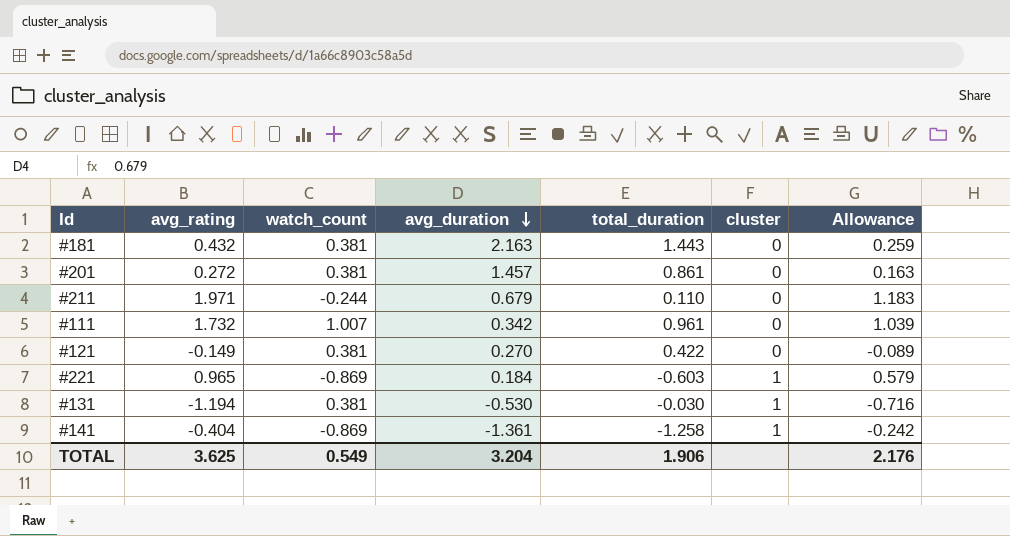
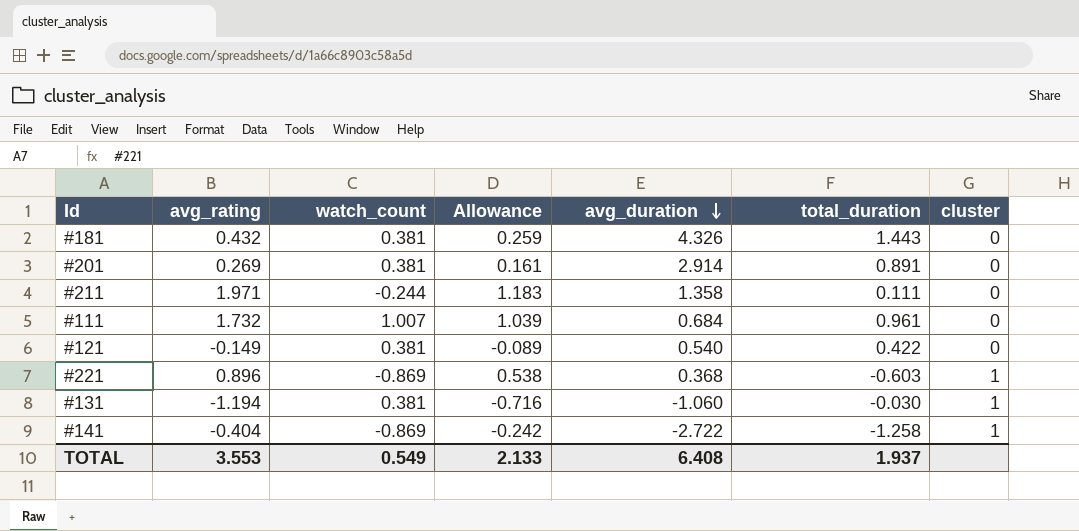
column Allowance | position: 7 -> 4
#181 | avg_duration: 2.163 -> 4.326
#201 | avg_rating: 0.272 -> 0.269
#201 | Allowance: 0.163 -> 0.161
#201 | avg_duration: 1.457 -> 2.914
#201 | total_duration: 0.861 -> 0.891
#211 | avg_duration: 0.679 -> 1.358
#211 | total_duration: 0.110 -> 0.111
#111 | avg_duration: 0.342 -> 0.684
#121 | avg_duration: 0.270 -> 0.540
#221 | avg_rating: 0.965 -> 0.896
#221 | Allowance: 0.579 -> 0.538
#221 | avg_duration: 0.184 -> 0.368
#131 | avg_duration: -0.530 -> -1.060
#141 | avg_duration: -1.361 -> -2.722
TOTAL | avg_rating: 3.625 -> 3.553
TOTAL | Allowance: 2.176 -> 2.133
TOTAL | avg_duration: 3.204 -> 6.408
TOTAL | total_duration: 1.906 -> 1.937

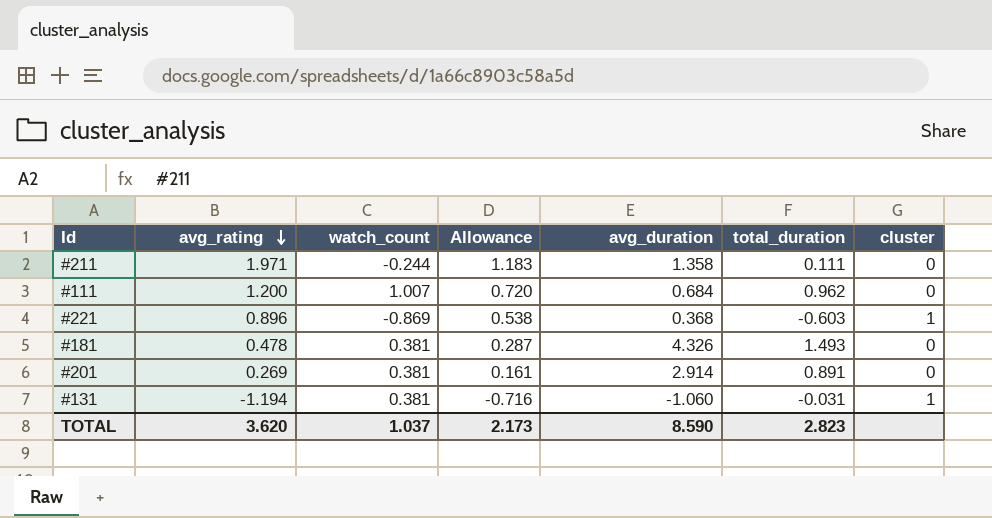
row order: avg_duration descending -> avg_rating descending
row #121: -0.149 | 0.381 | -0.089 | 0.540 | 0.422 | 0 -> none
row #141: -0.404 | -0.869 | -0.242 | -2.722 | -1.258 | 1 -> none
#111 | avg_rating: 1.732 -> 1.200
#111 | Allowance: 1.039 -> 0.720
#111 | total_duration: 0.961 -> 0.962
#181 | avg_rating: 0.432 -> 0.478
#181 | Allowance: 0.259 -> 0.287
#181 | total_duration: 1.443 -> 1.493
#131 | total_duration: -0.030 -> -0.031
TOTAL | avg_rating: 3.553 -> 3.620
TOTAL | watch_count: 0.549 -> 1.037
TOTAL | Allowance: 2.133 -> 2.173
TOTAL | avg_duration: 6.408 -> 8.590
TOTAL | total_duration: 1.937 -> 2.823

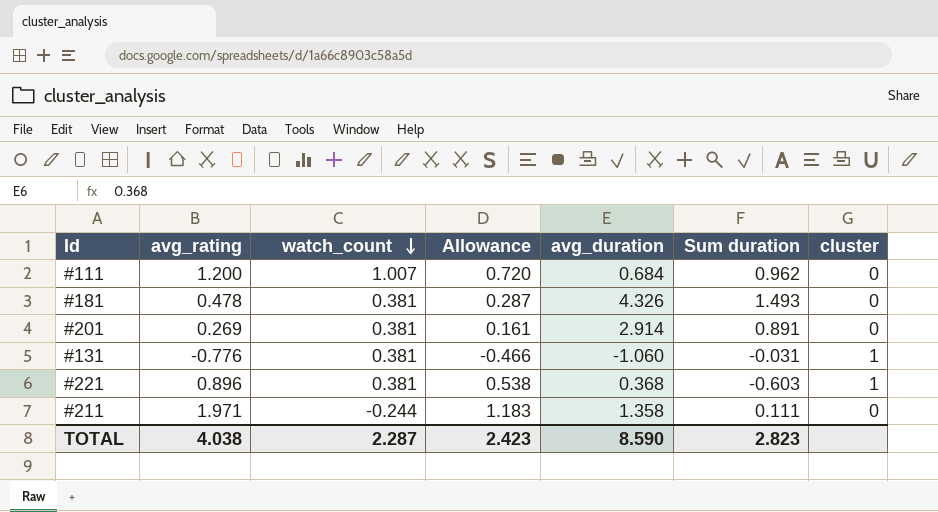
row order: avg_rating descending -> watch_count descending
column name: total_duration -> Sum duration
#131 | avg_rating: -1.194 -> -0.776
#131 | Allowance: -0.716 -> -0.466
#221 | watch_count: -0.869 -> 0.381
TOTAL | avg_rating: 3.620 -> 4.038
TOTAL | watch_count: 1.037 -> 2.287
TOTAL | Allowance: 2.173 -> 2.423

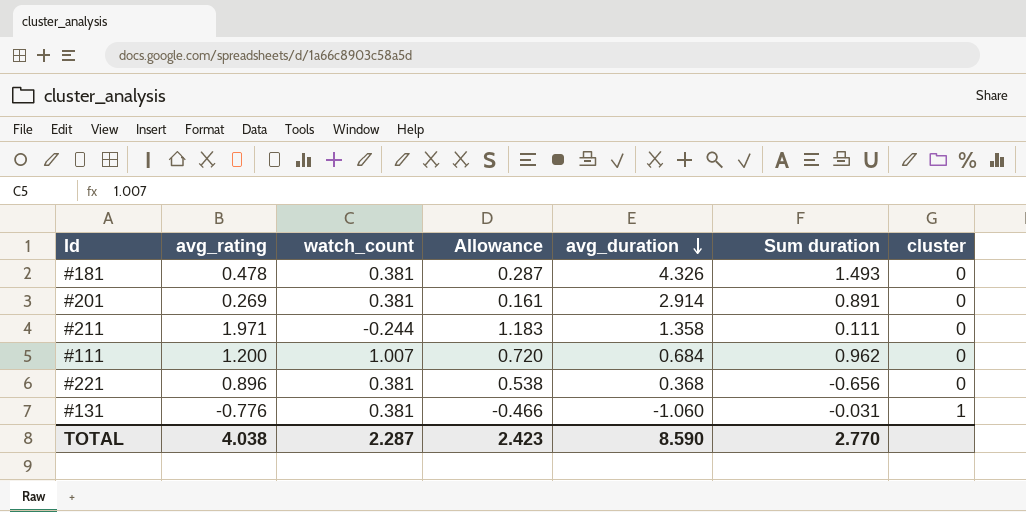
row order: watch_count descending -> avg_duration descending
#221 | Sum duration: -0.603 -> -0.656
#221 | cluster: 1 -> 0
TOTAL | Sum duration: 2.823 -> 2.770

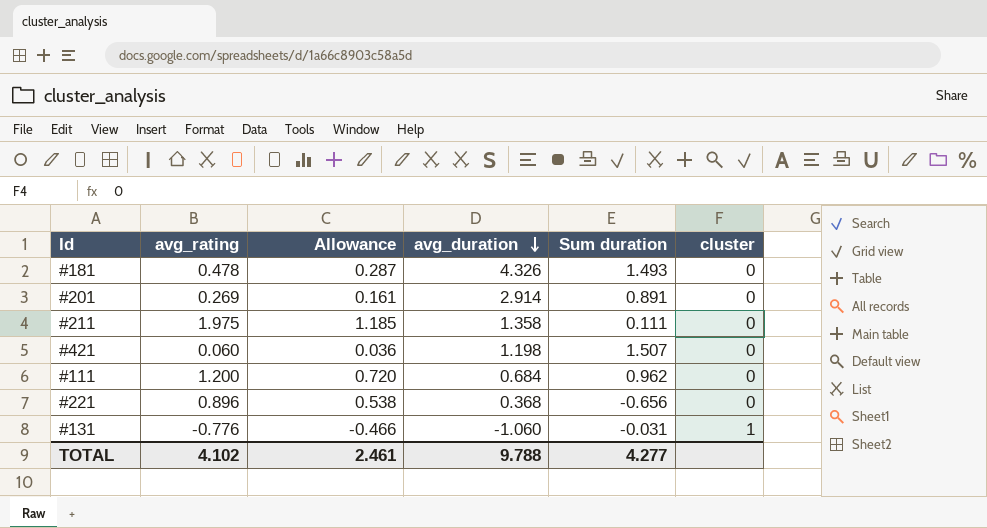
column watch_count | position: 3 -> none
#211 | avg_rating: 1.971 -> 1.975
#211 | Allowance: 1.183 -> 1.185
row #421: none -> 0.060 | 0.036 | 1.198 | 1.507 | 0
TOTAL | avg_rating: 4.038 -> 4.102
TOTAL | Allowance: 2.423 -> 2.461
TOTAL | avg_duration: 8.590 -> 9.788
TOTAL | Sum duration: 2.770 -> 4.277

